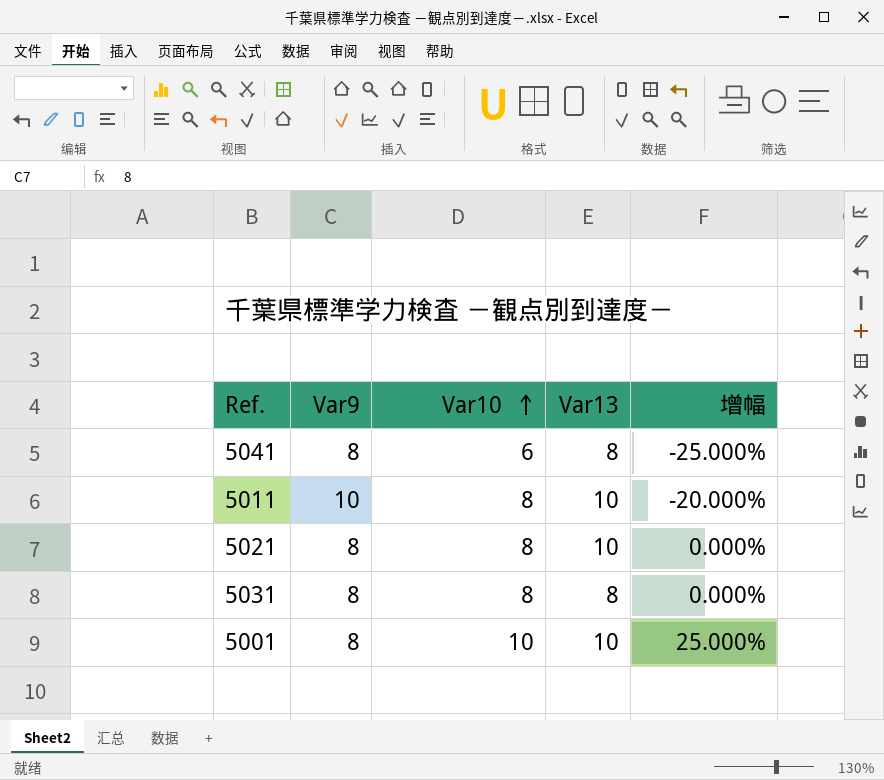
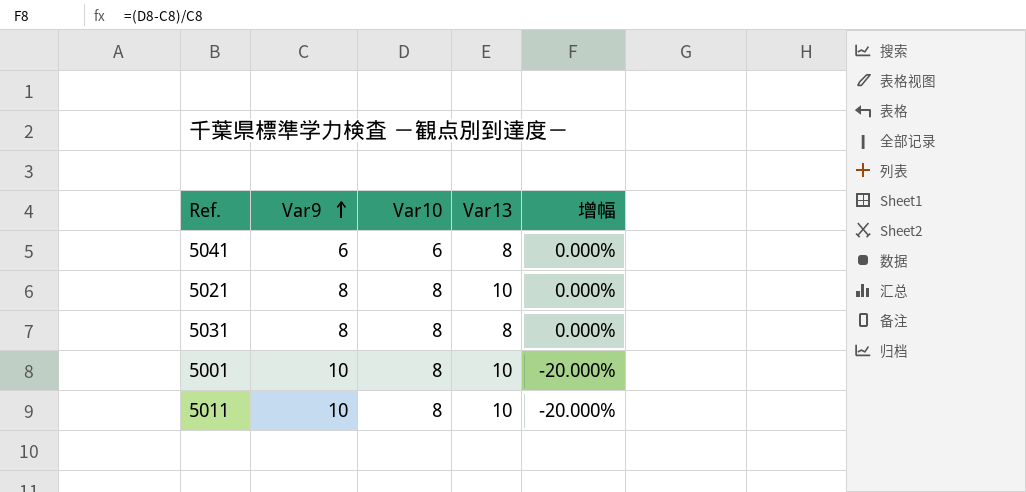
row order: Var10 ascending -> Var9 ascending
5041 | Var9: 8 -> 6
5041 | 增幅: -25.000% -> 0.000%
5001 | Var9: 8 -> 10
5001 | Var10: 10 -> 8
5001 | 增幅: 25.000% -> -20.000%

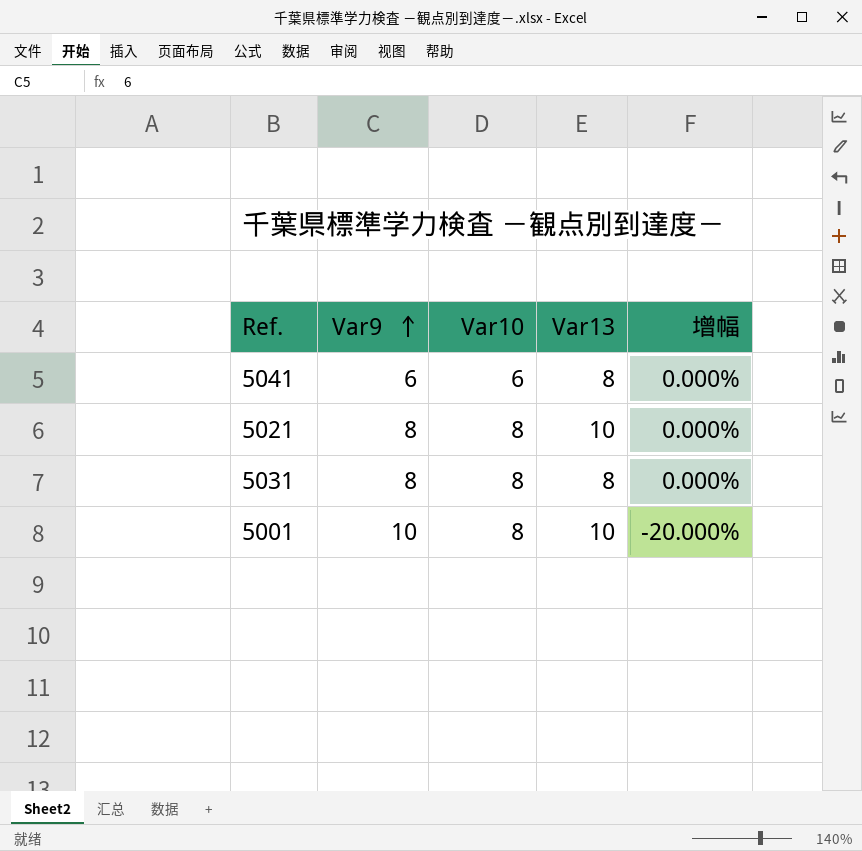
row 5011: 10 | 8 | 10 | -20.000% -> none

